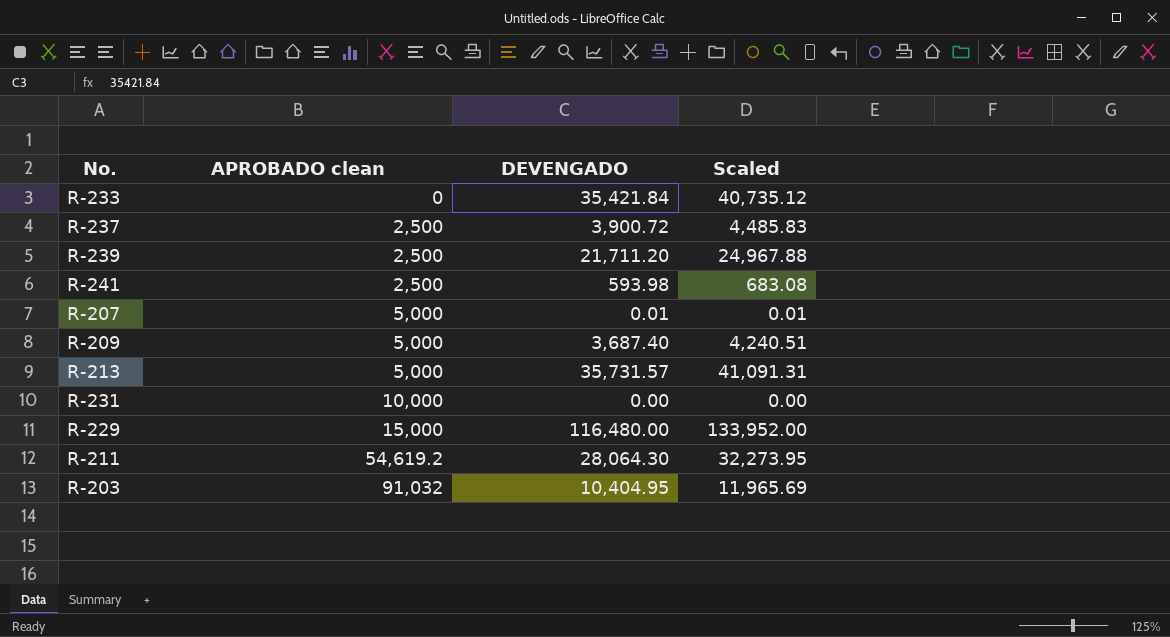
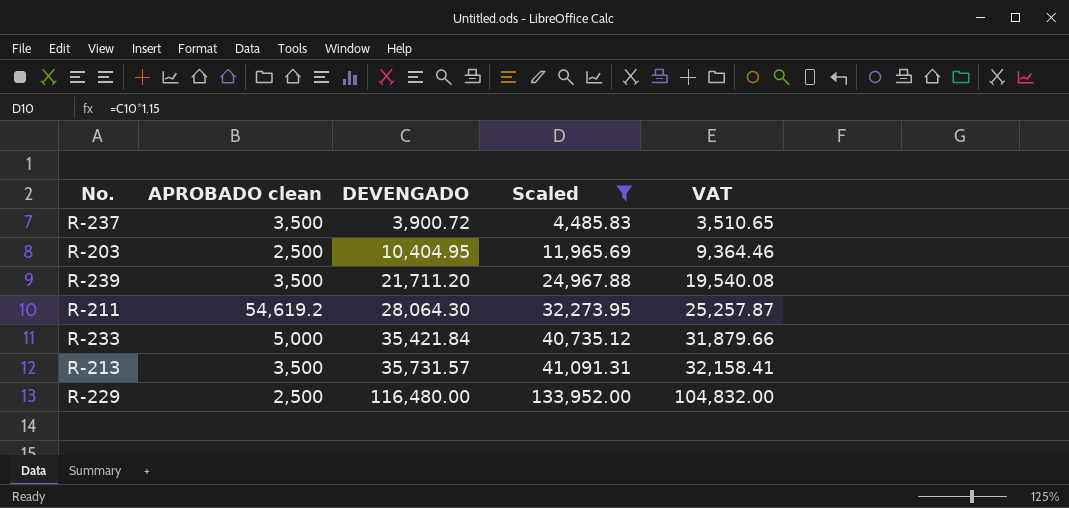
filter: none -> Scaled >= 4,485.83
row order: APROBADO clean ascending -> DEVENGADO ascending
column VAT | formula: none -> [DEVENGADO] * 0.9
R-237 | APROBADO clean: 2,500 -> 3,500
R-203 | APROBADO clean: 91,032 -> 2,500
R-239 | APROBADO clean: 2,500 -> 3,500
R-233 | APROBADO clean: 0 -> 5,000
R-213 | APROBADO clean: 5,000 -> 3,500
R-229 | APROBADO clean: 15,000 -> 2,500

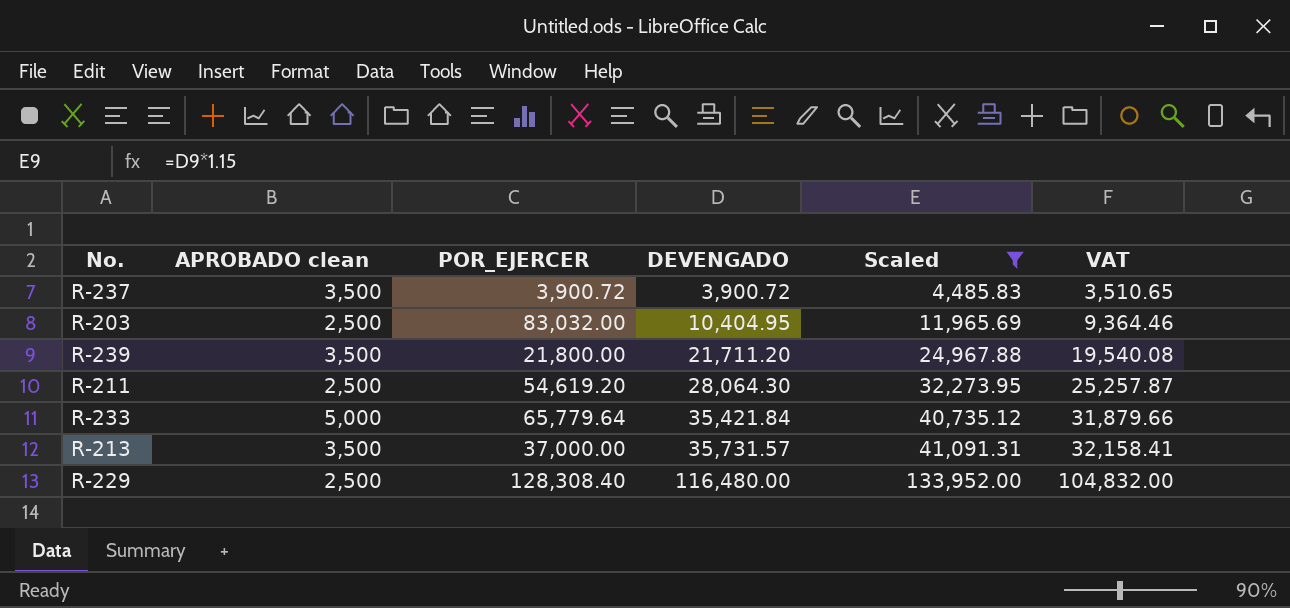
column POR_EJERCER | position: none -> 3
R-211 | APROBADO clean: 54,619.2 -> 2,500

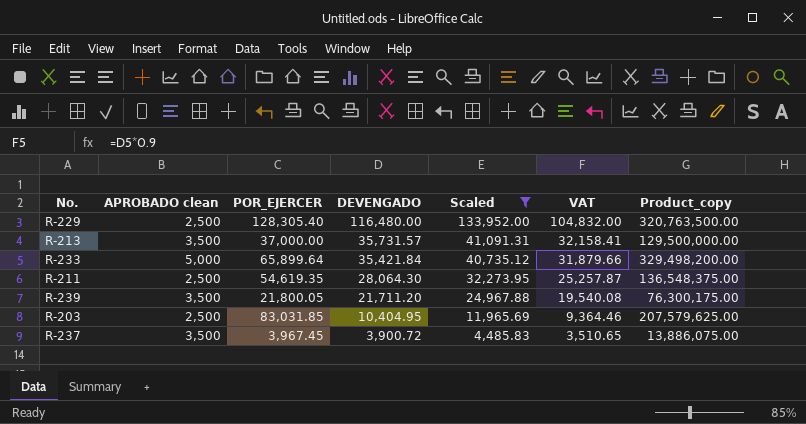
row order: DEVENGADO ascending -> DEVENGADO descending
column Product_copy | formula: none -> [APROBADO clean] * [POR_EJERCER]
R-229 | POR_EJERCER: 128,308.40 -> 128,305.40
R-233 | POR_EJERCER: 65,779.64 -> 65,899.64
R-211 | POR_EJERCER: 54,619.20 -> 54,619.35
R-239 | POR_EJERCER: 21,800.00 -> 21,800.05
R-203 | POR_EJERCER: 83,032.00 -> 83,031.85
R-237 | POR_EJERCER: 3,900.72 -> 3,967.45

